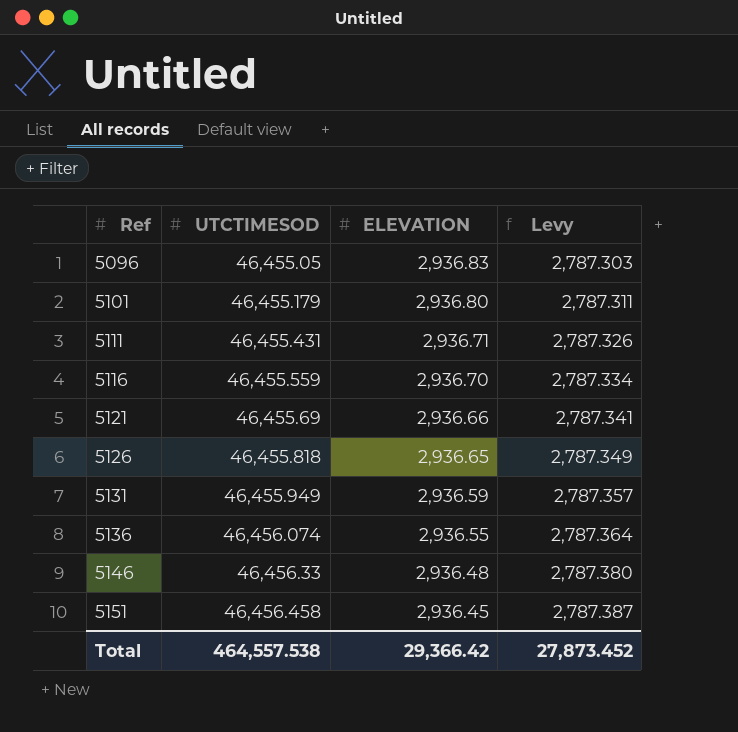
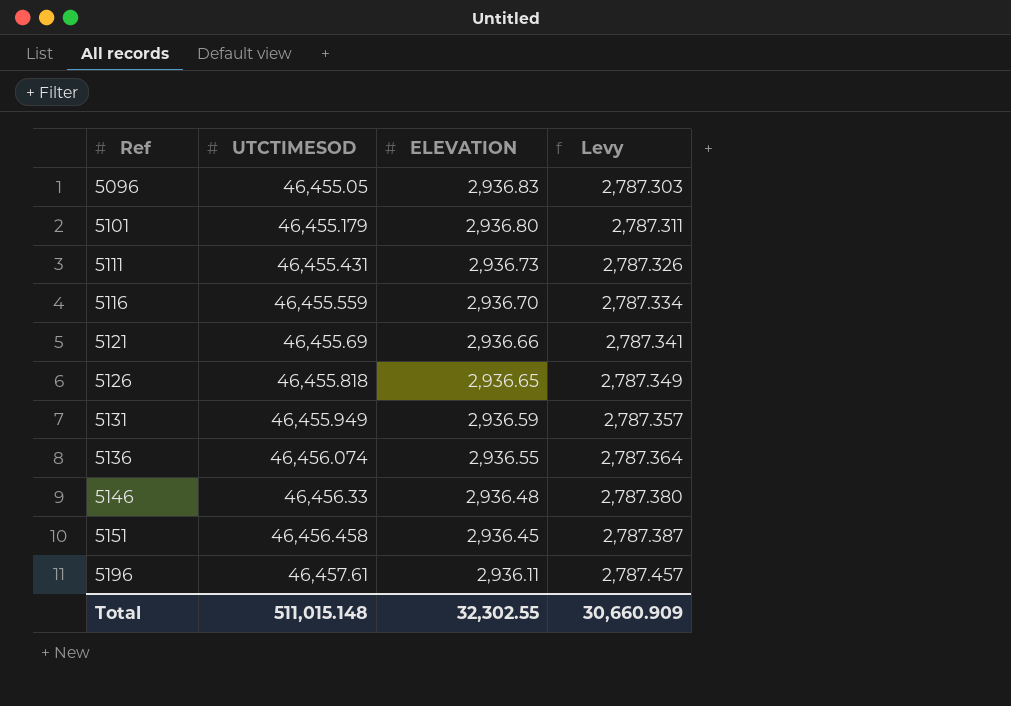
5111 | ELEVATION: 2,936.71 -> 2,936.73
row 5196: none -> 46,457.61 | 2,936.11 | 2,787.457
Total | UTCTIMESOD: 464,557.538 -> 511,015.148
Total | ELEVATION: 29,366.42 -> 32,302.55
Total | Levy: 27,873.452 -> 30,660.909

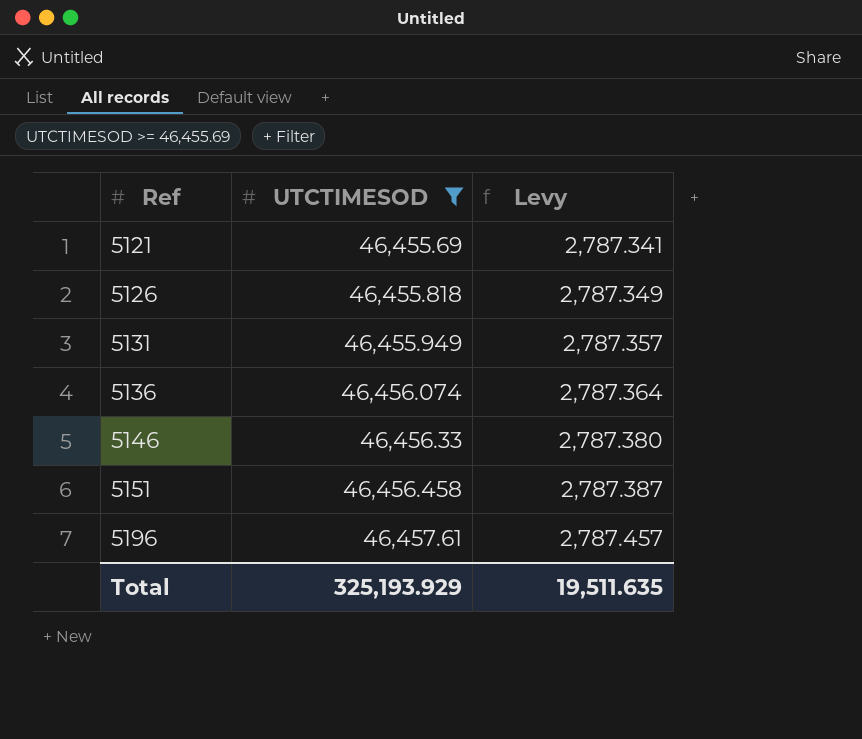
filter: none -> UTCTIMESOD >= 46,455.69
column ELEVATION | position: 3 -> none
Total | UTCTIMESOD: 511,015.148 -> 325,193.929
Total | Levy: 30,660.909 -> 19,511.635

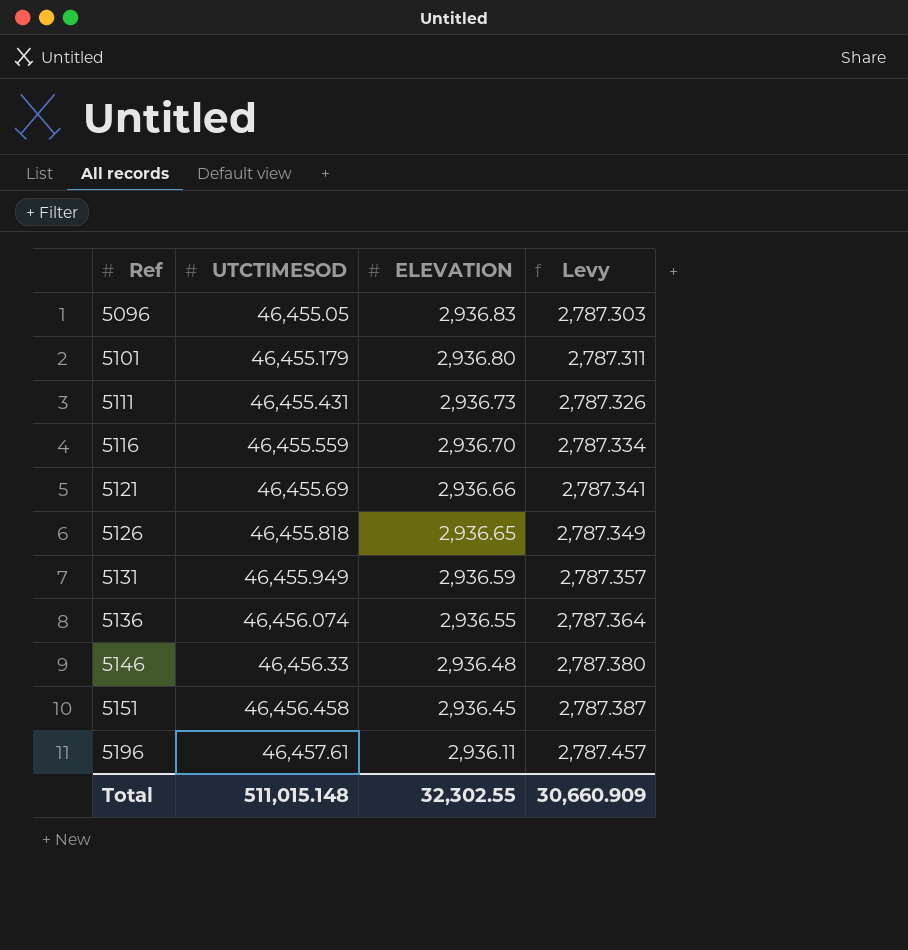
filter: UTCTIMESOD >= 46,455.69 -> none
column ELEVATION | position: none -> 3
Total | UTCTIMESOD: 325,193.929 -> 511,015.148
Total | Levy: 19,511.635 -> 30,660.909

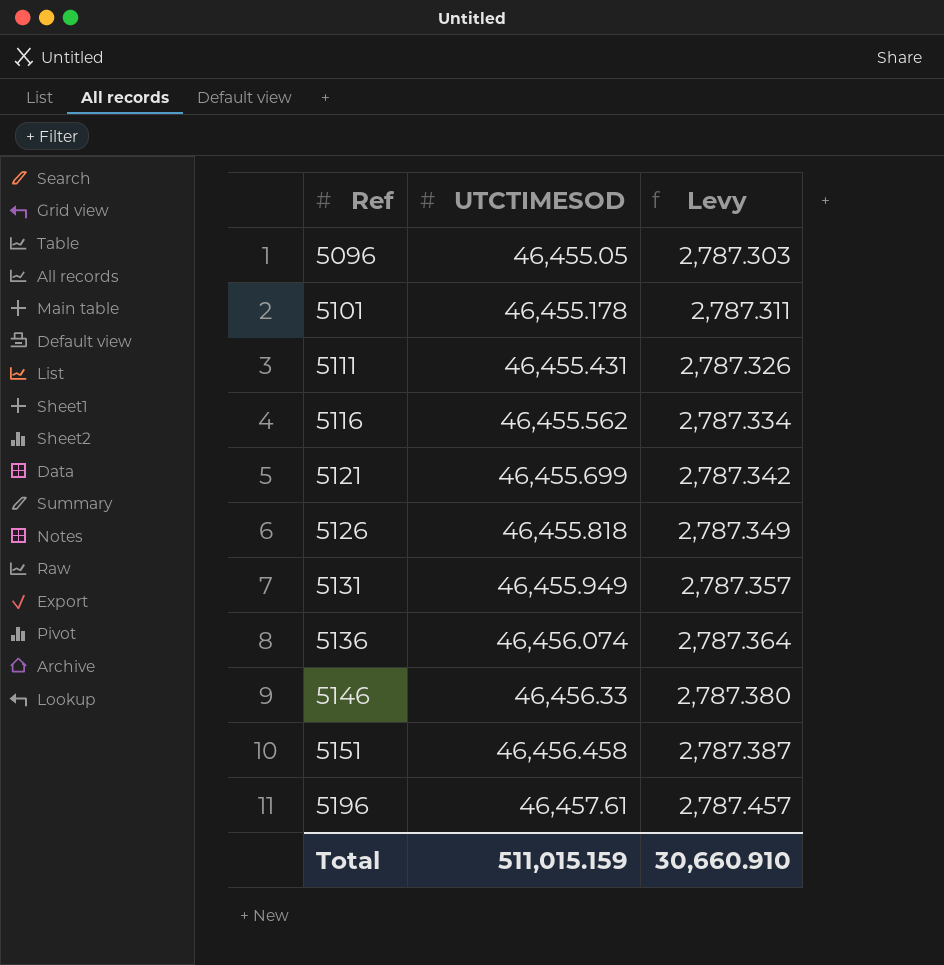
column ELEVATION | position: 3 -> none
5101 | UTCTIMESOD: 46,455.179 -> 46,455.178
5116 | UTCTIMESOD: 46,455.559 -> 46,455.562
5121 | UTCTIMESOD: 46,455.69 -> 46,455.699
5121 | Levy: 2,787.341 -> 2,787.342
Total | UTCTIMESOD: 511,015.148 -> 511,015.159
Total | Levy: 30,660.909 -> 30,660.910

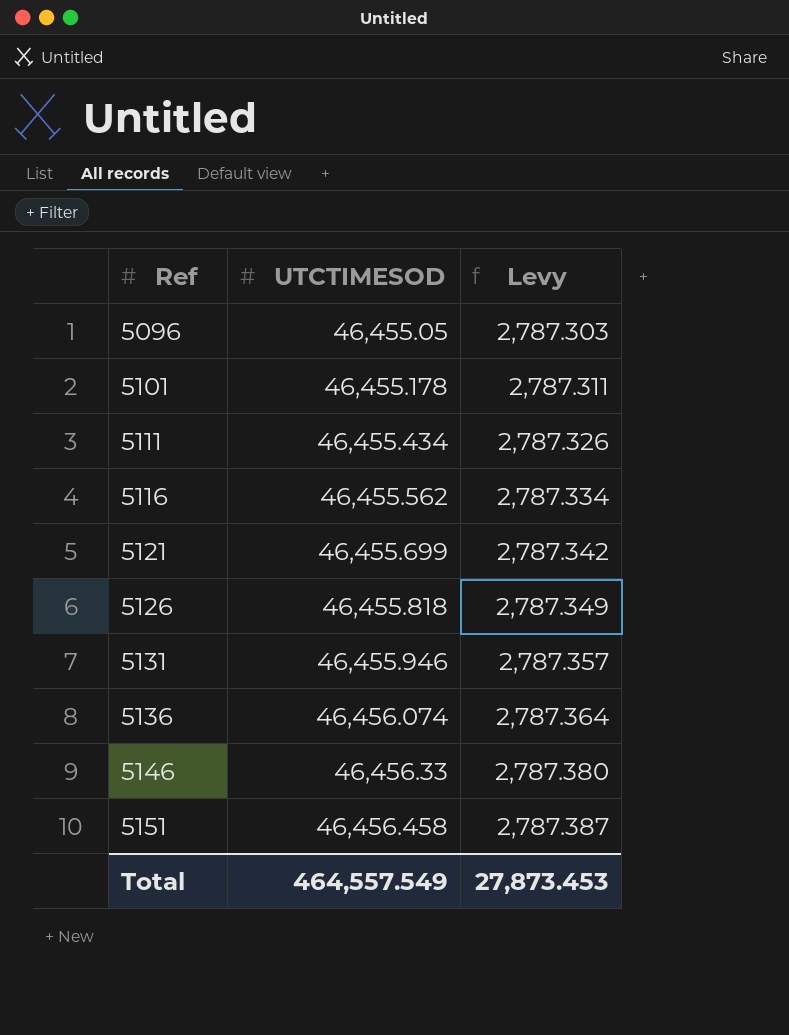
row 5196: 46,457.61 | 2,787.457 -> none
5111 | UTCTIMESOD: 46,455.431 -> 46,455.434
5131 | UTCTIMESOD: 46,455.949 -> 46,455.946
Total | UTCTIMESOD: 511,015.159 -> 464,557.549
Total | Levy: 30,660.910 -> 27,873.453

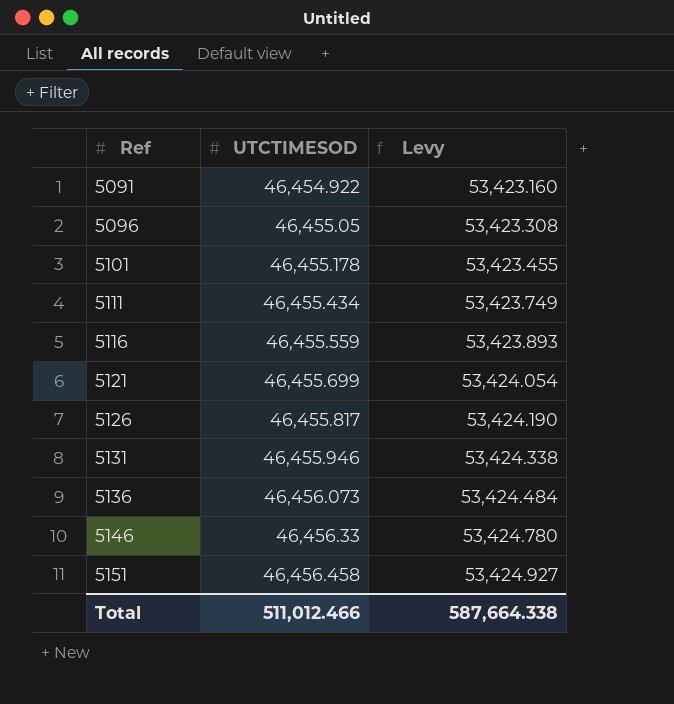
column Levy | formula: [UTCTIMESOD] * 0.06 -> [UTCTIMESOD] * 1.15
row 5091: none -> 46,454.922 | 53,423.160
5116 | UTCTIMESOD: 46,455.562 -> 46,455.559
5126 | UTCTIMESOD: 46,455.818 -> 46,455.817
5136 | UTCTIMESOD: 46,456.074 -> 46,456.073
Total | UTCTIMESOD: 464,557.549 -> 511,012.466
Total | Levy: 27,873.453 -> 587,664.338

